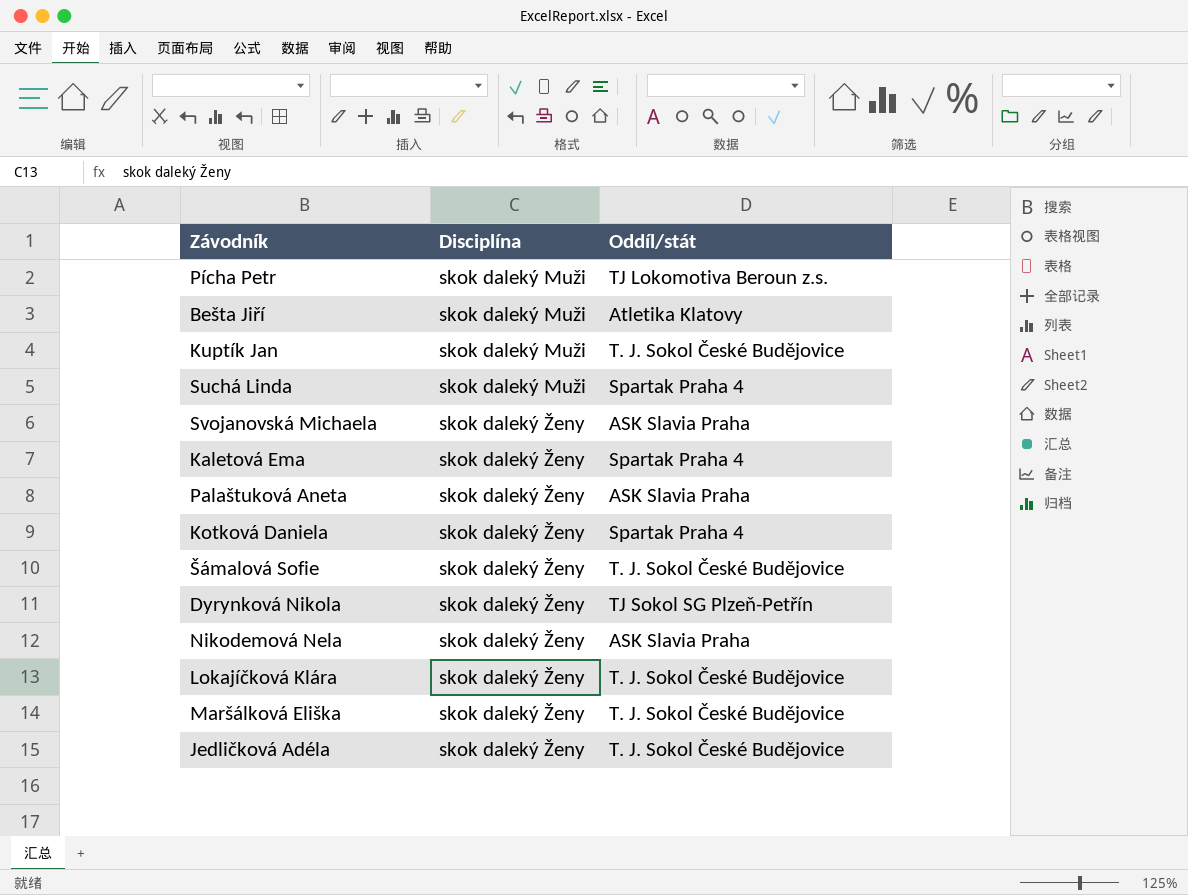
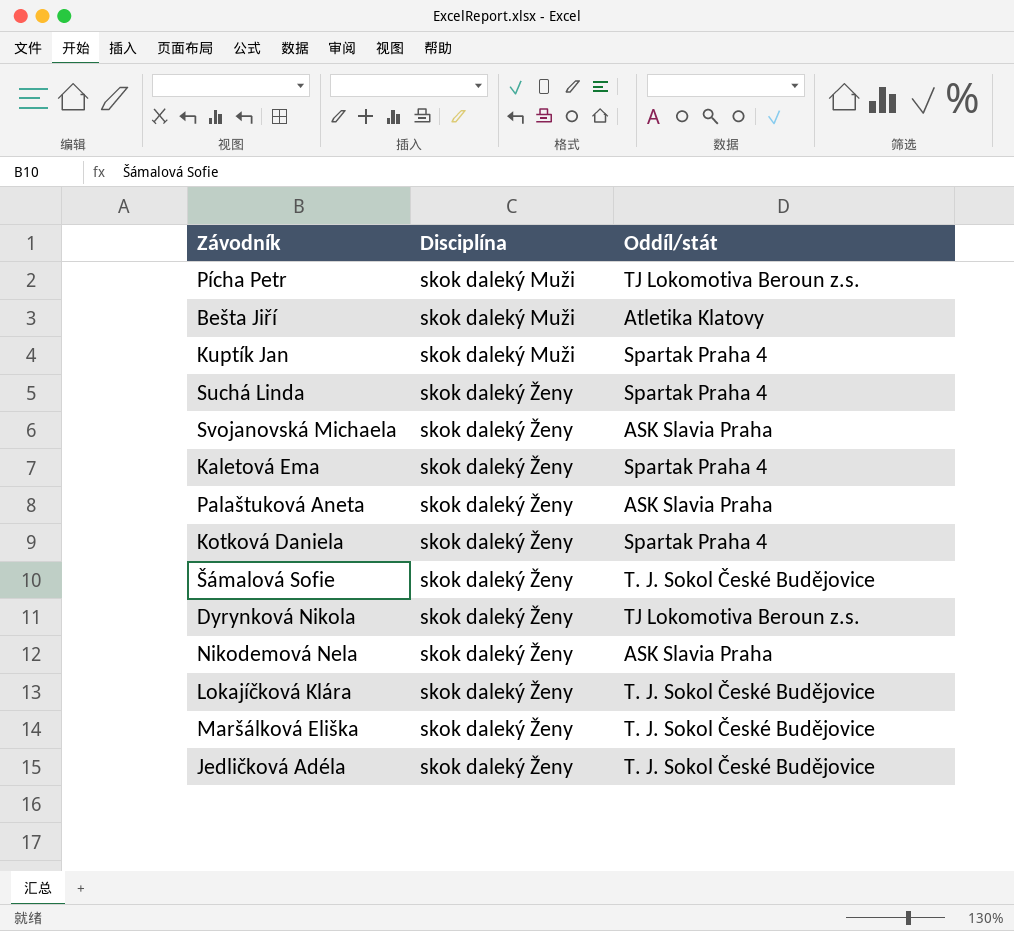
Kuptík Jan | Oddíl/stát: T. J. Sokol České Budějovice -> Spartak Praha 4
Suchá Linda | Disciplína: skok daleký Muži -> skok daleký Ženy
Dyrynková Nikola | Oddíl/stát: TJ Sokol SG Plzeň-Petřín -> TJ Lokomotiva Beroun z.s.

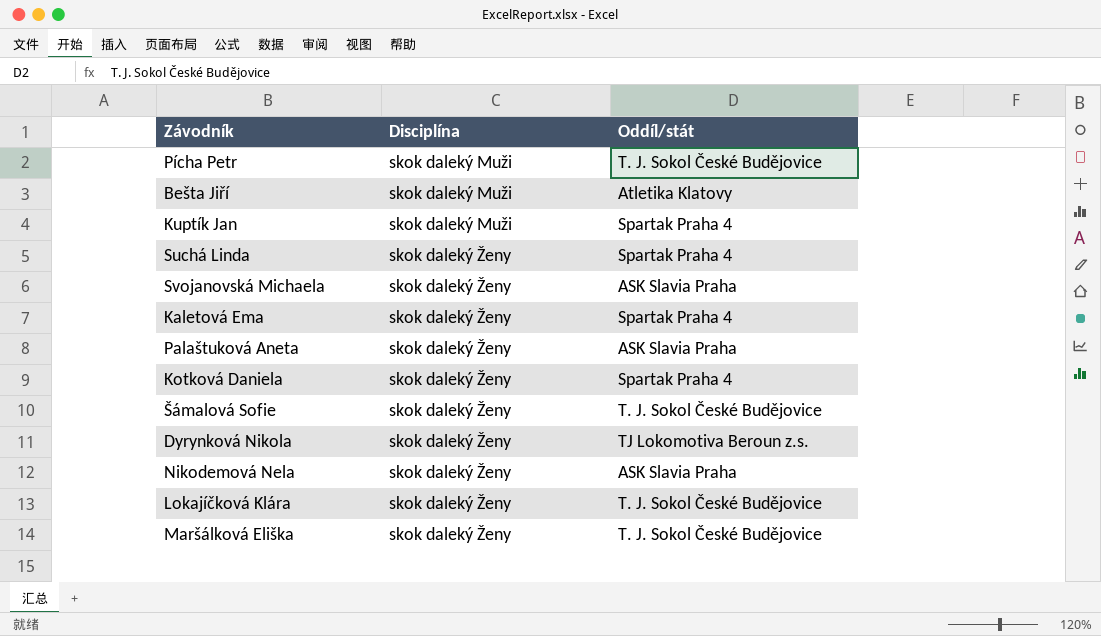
row Jedličková Adéla: skok daleký Ženy | T. J. Sokol České Budějovice -> none
Pícha Petr | Oddíl/stát: TJ Lokomotiva Beroun z.s. -> T. J. Sokol České Budějovice

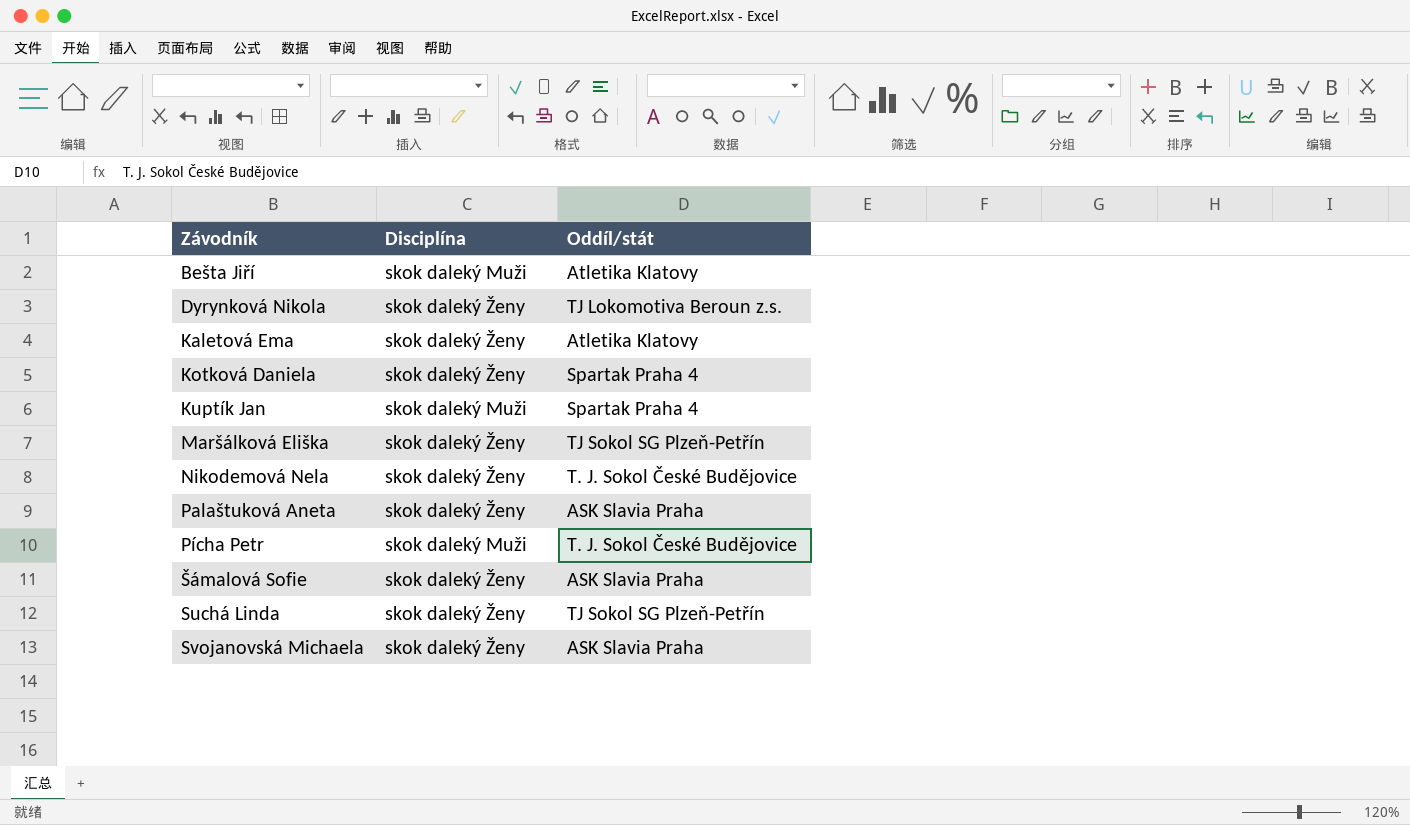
row order: Disciplína ascending -> Závodník ascending
row Lokajíčková Klára: skok daleký Ženy | T. J. Sokol České Budějovice -> none
Kaletová Ema | Oddíl/stát: Spartak Praha 4 -> Atletika Klatovy
Maršálková Eliška | Oddíl/stát: T. J. Sokol České Budějovice -> TJ Sokol SG Plzeň-Petřín
Nikodemová Nela | Oddíl/stát: ASK Slavia Praha -> T. J. Sokol České Budějovice
Šámalová Sofie | Oddíl/stát: T. J. Sokol České Budějovice -> ASK Slavia Praha
Suchá Linda | Oddíl/stát: Spartak Praha 4 -> TJ Sokol SG Plzeň-Petřín

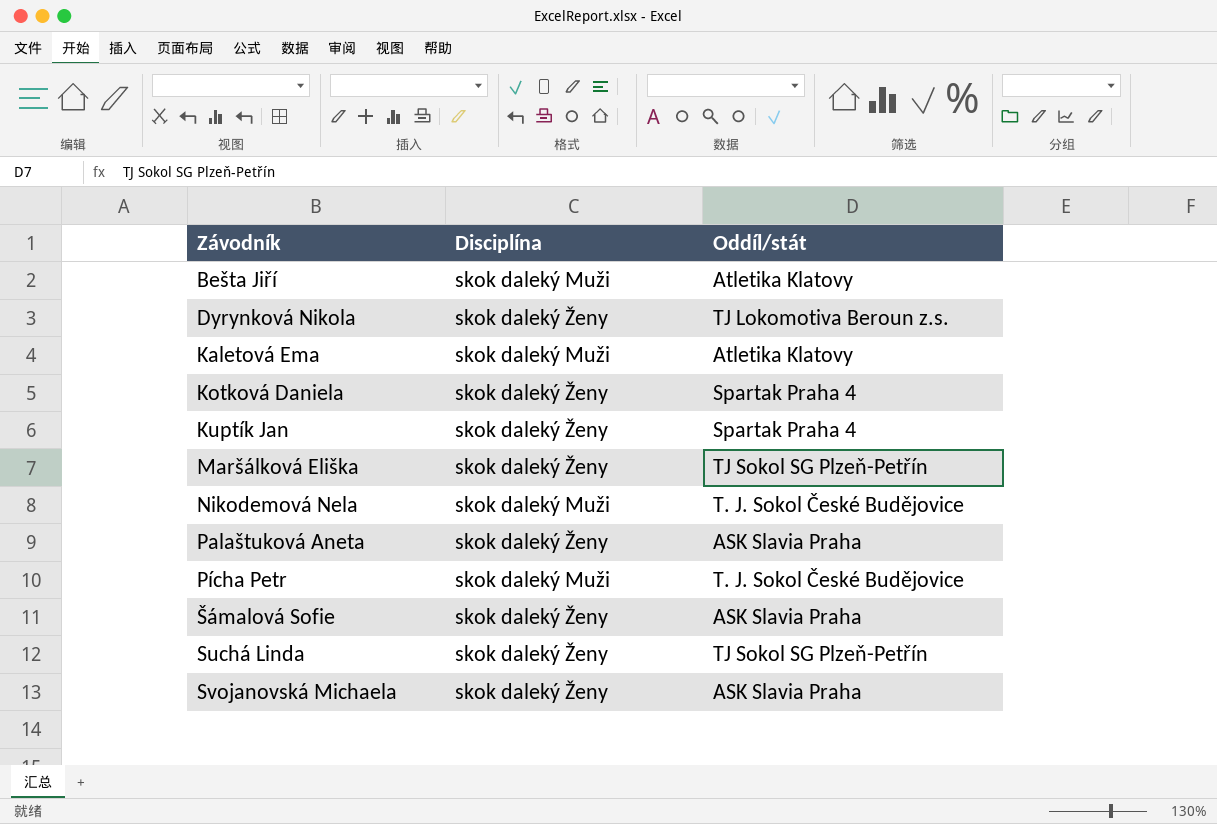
Kaletová Ema | Disciplína: skok daleký Ženy -> skok daleký Muži
Kuptík Jan | Disciplína: skok daleký Muži -> skok daleký Ženy
Nikodemová Nela | Disciplína: skok daleký Ženy -> skok daleký Muži

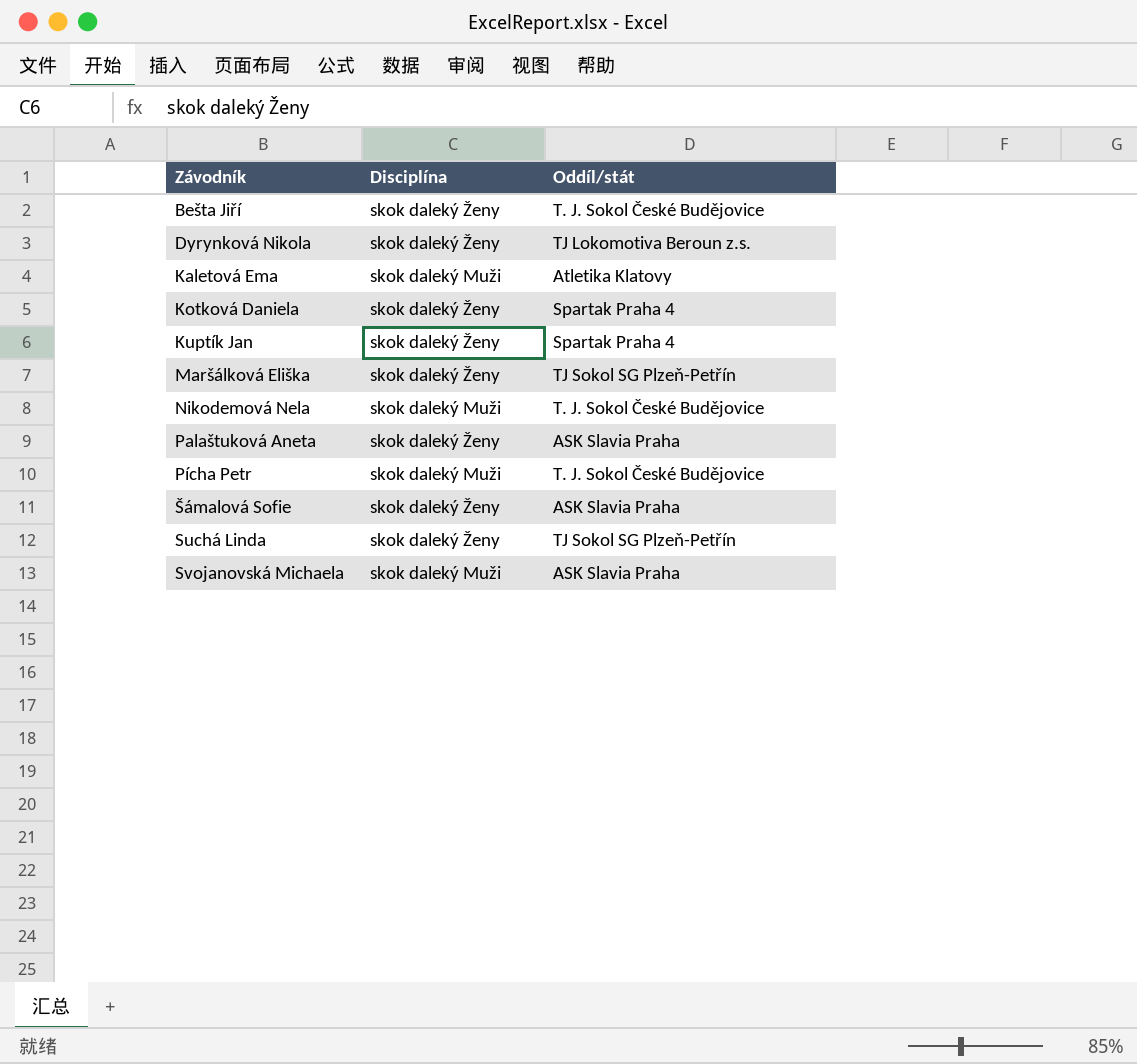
Bešta Jiří | Disciplína: skok daleký Muži -> skok daleký Ženy
Bešta Jiří | Oddíl/stát: Atletika Klatovy -> T. J. Sokol České Budějovice
Svojanovská Michaela | Disciplína: skok daleký Ženy -> skok daleký Muži

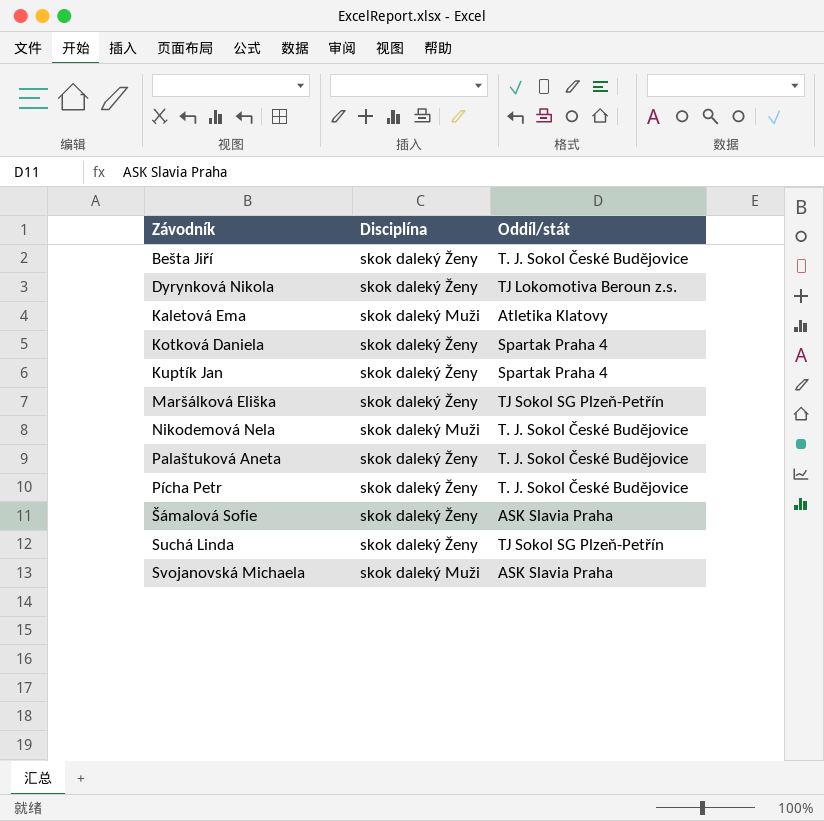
Palaštuková Aneta | Oddíl/stát: ASK Slavia Praha -> T. J. Sokol České Budějovice
Pícha Petr | Disciplína: skok daleký Muži -> skok daleký Ženy

